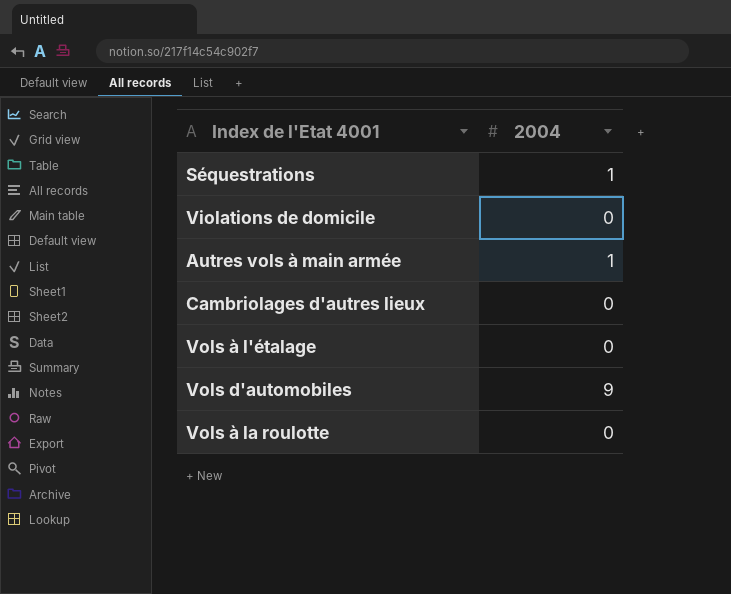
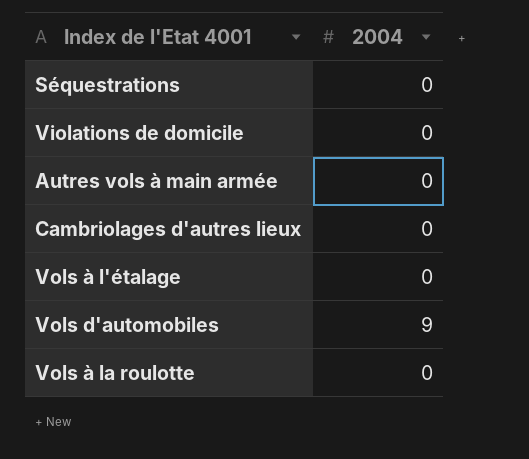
Séquestrations | 2004: 1 -> 0
Autres vols à main armée | 2004: 1 -> 0

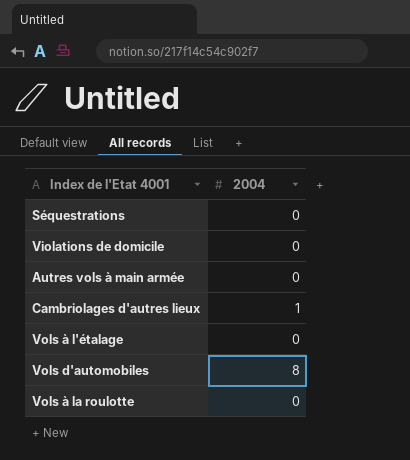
Cambriolages d'autres lieux | 2004: 0 -> 1
Vols d'automobiles | 2004: 9 -> 8

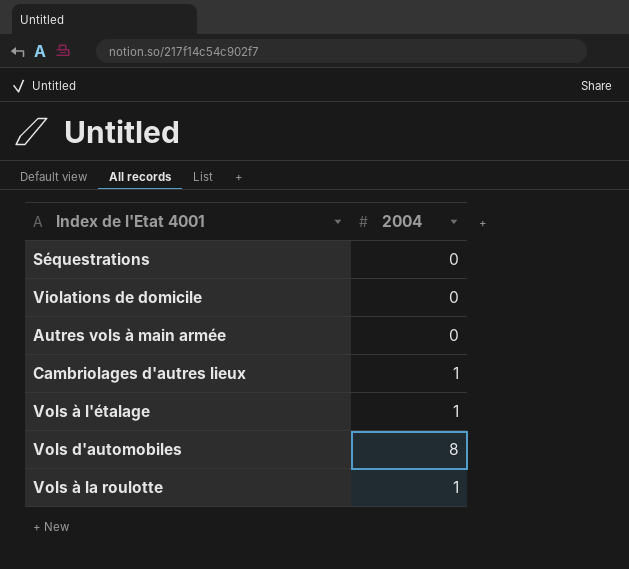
Vols à l'étalage | 2004: 0 -> 1
Vols à la roulotte | 2004: 0 -> 1

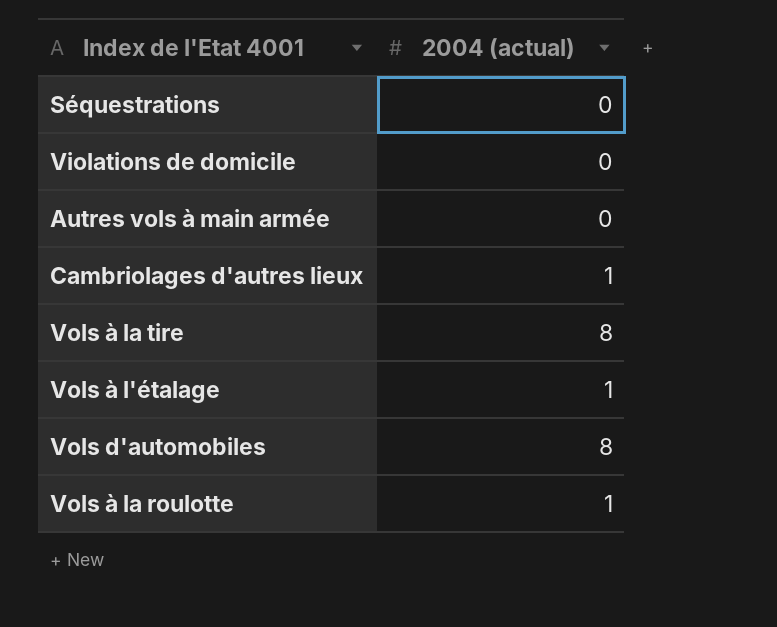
column name: 2004 -> 2004 (actual)
row Vols à la tire: none -> 8

